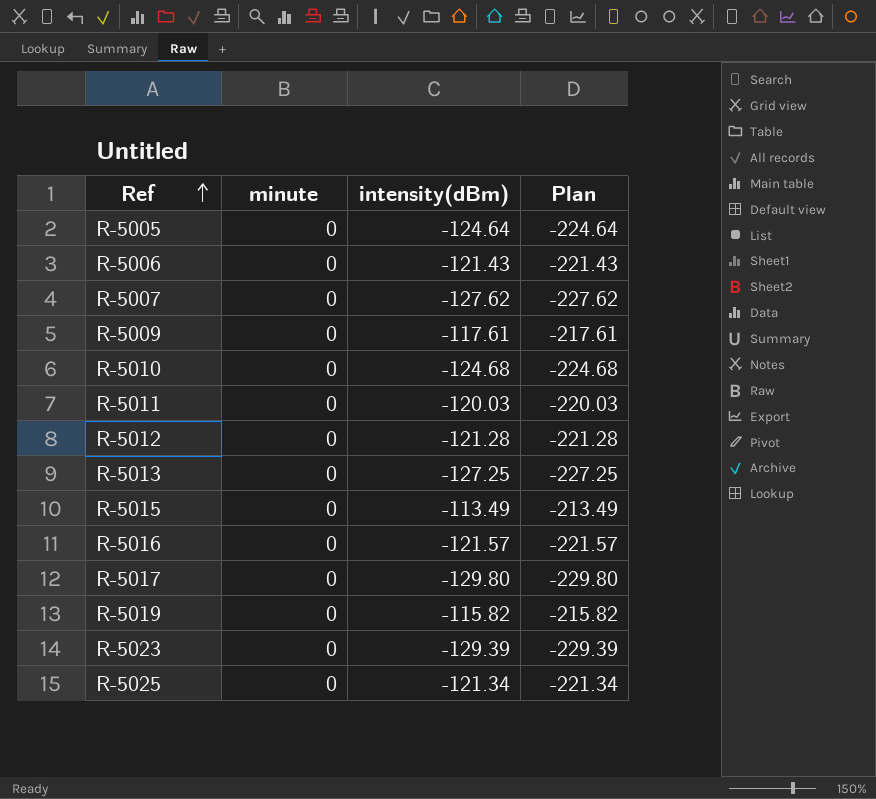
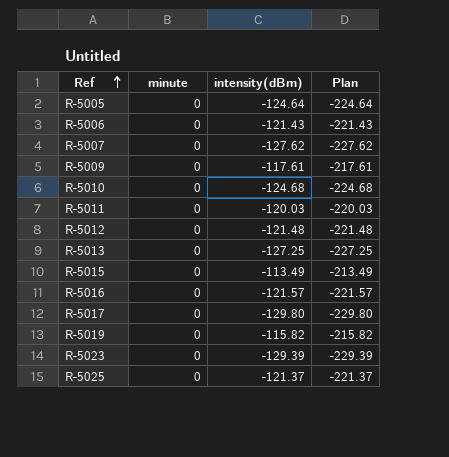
R-5012 | intensity(dBm): -121.28 -> -121.48
R-5012 | Plan: -221.28 -> -221.48
R-5025 | intensity(dBm): -121.34 -> -121.37
R-5025 | Plan: -221.34 -> -221.37

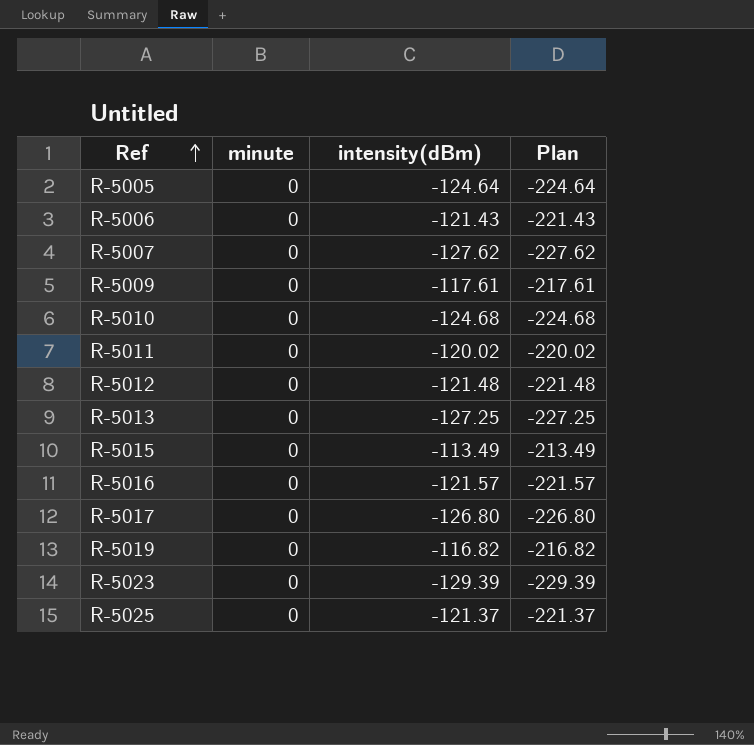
R-5011 | intensity(dBm): -120.03 -> -120.02
R-5011 | Plan: -220.03 -> -220.02
R-5017 | intensity(dBm): -129.80 -> -126.80
R-5017 | Plan: -229.80 -> -226.80
R-5019 | intensity(dBm): -115.82 -> -116.82
R-5019 | Plan: -215.82 -> -216.82

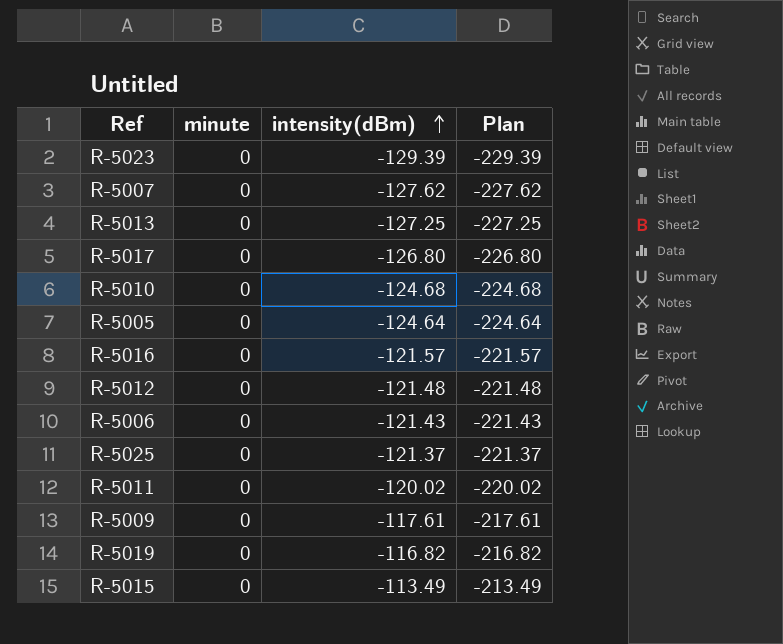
row order: Ref ascending -> intensity(dBm) ascending

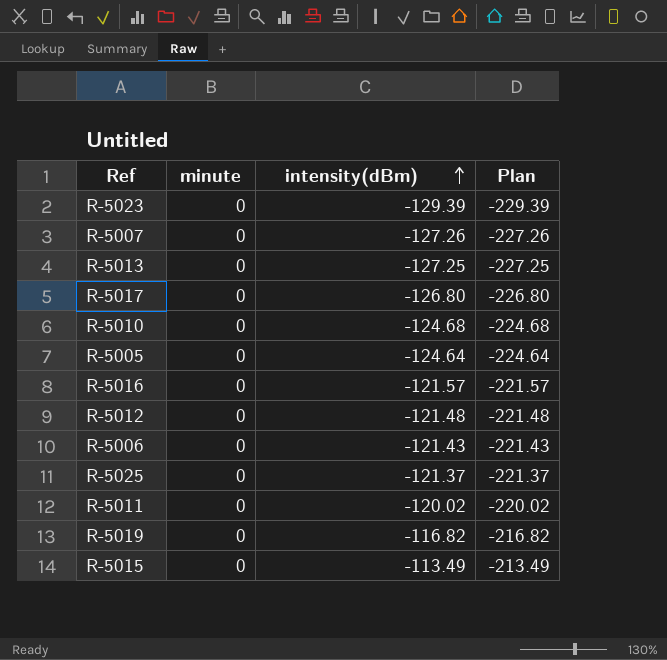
row R-5009: 0 | -117.61 | -217.61 -> none
R-5007 | intensity(dBm): -127.62 -> -127.26
R-5007 | Plan: -227.62 -> -227.26

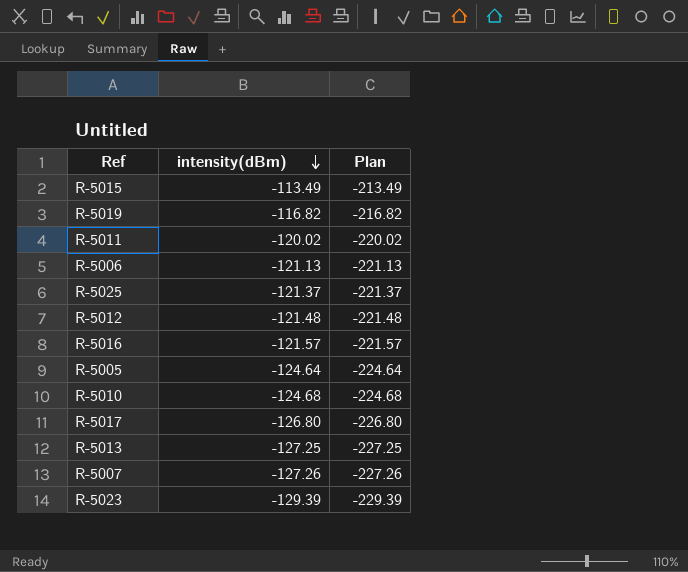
row order: intensity(dBm) ascending -> intensity(dBm) descending
column minute | position: 2 -> none
R-5006 | intensity(dBm): -121.43 -> -121.13
R-5006 | Plan: -221.43 -> -221.13

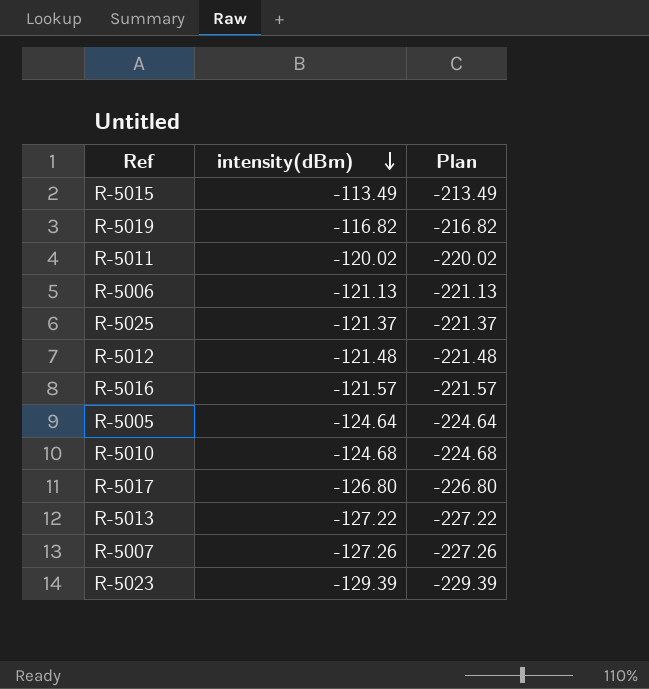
R-5013 | intensity(dBm): -127.25 -> -127.22
R-5013 | Plan: -227.25 -> -227.22

